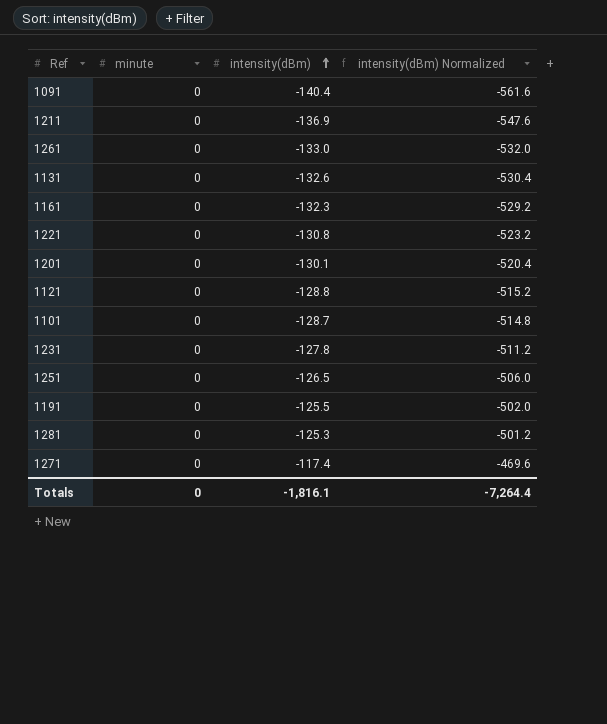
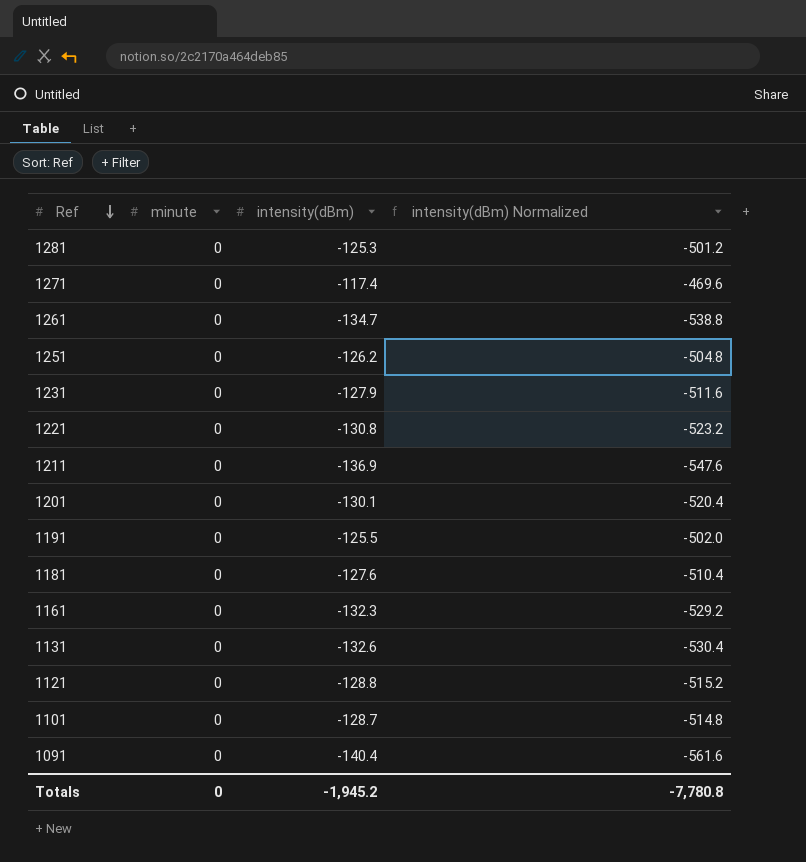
row order: intensity(dBm) ascending -> Ref descending
1261 | intensity(dBm): -133.0 -> -134.7
1261 | intensity(dBm) Normalized: -532.0 -> -538.8
1251 | intensity(dBm): -126.5 -> -126.2
1251 | intensity(dBm) Normalized: -506.0 -> -504.8
1231 | intensity(dBm): -127.8 -> -127.9
1231 | intensity(dBm) Normalized: -511.2 -> -511.6
row 1181: none -> 0 | -127.6 | -510.4
Totals | intensity(dBm): -1,816.1 -> -1,945.2
Totals | intensity(dBm) Normalized: -7,264.4 -> -7,780.8

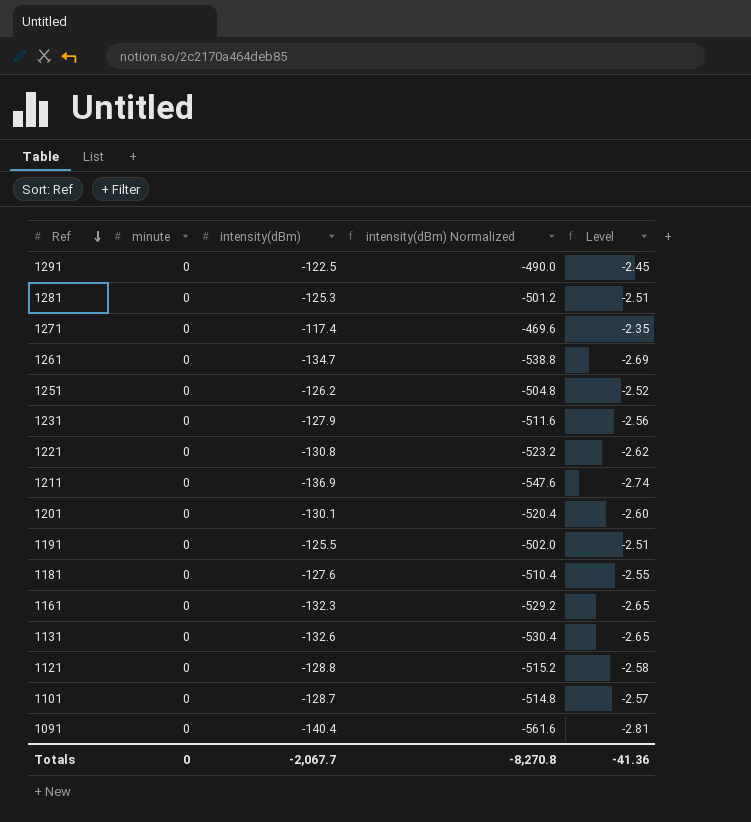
column Level | formula: none -> [intensity(dBm)] * 0.02
row 1291: none -> 0 | -122.5 | -490.0 | -2.45
Totals | intensity(dBm): -1,945.2 -> -2,067.7
Totals | intensity(dBm) Normalized: -7,780.8 -> -8,270.8

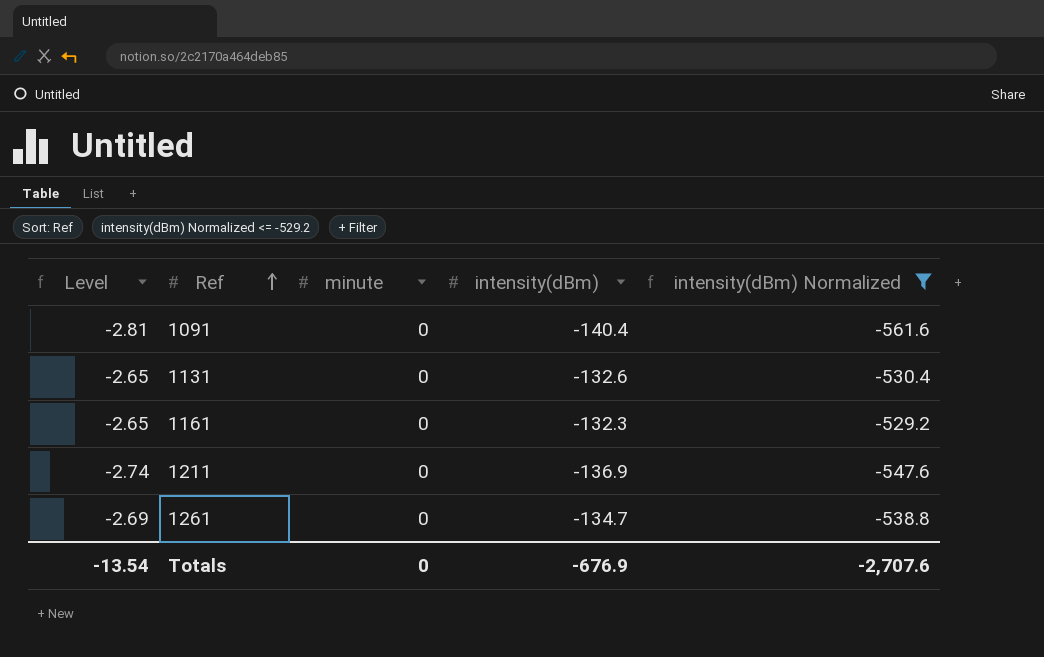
filter: none -> intensity(dBm) Normalized <= -529.2
row order: Ref descending -> Ref ascending
column Level | position: 5 -> 1
Totals | Level: -41.36 -> -13.54
Totals | intensity(dBm): -2,067.7 -> -676.9
Totals | intensity(dBm) Normalized: -8,270.8 -> -2,707.6

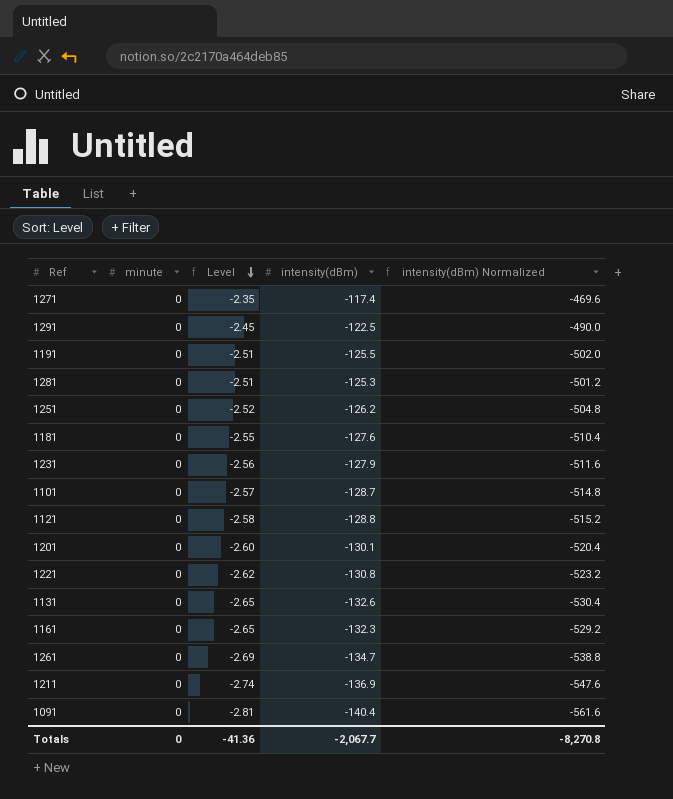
filter: intensity(dBm) Normalized <= -529.2 -> none
row order: Ref ascending -> Level descending
column Level | position: 1 -> 3
Totals | Level: -13.54 -> -41.36
Totals | intensity(dBm): -676.9 -> -2,067.7
Totals | intensity(dBm) Normalized: -2,707.6 -> -8,270.8

